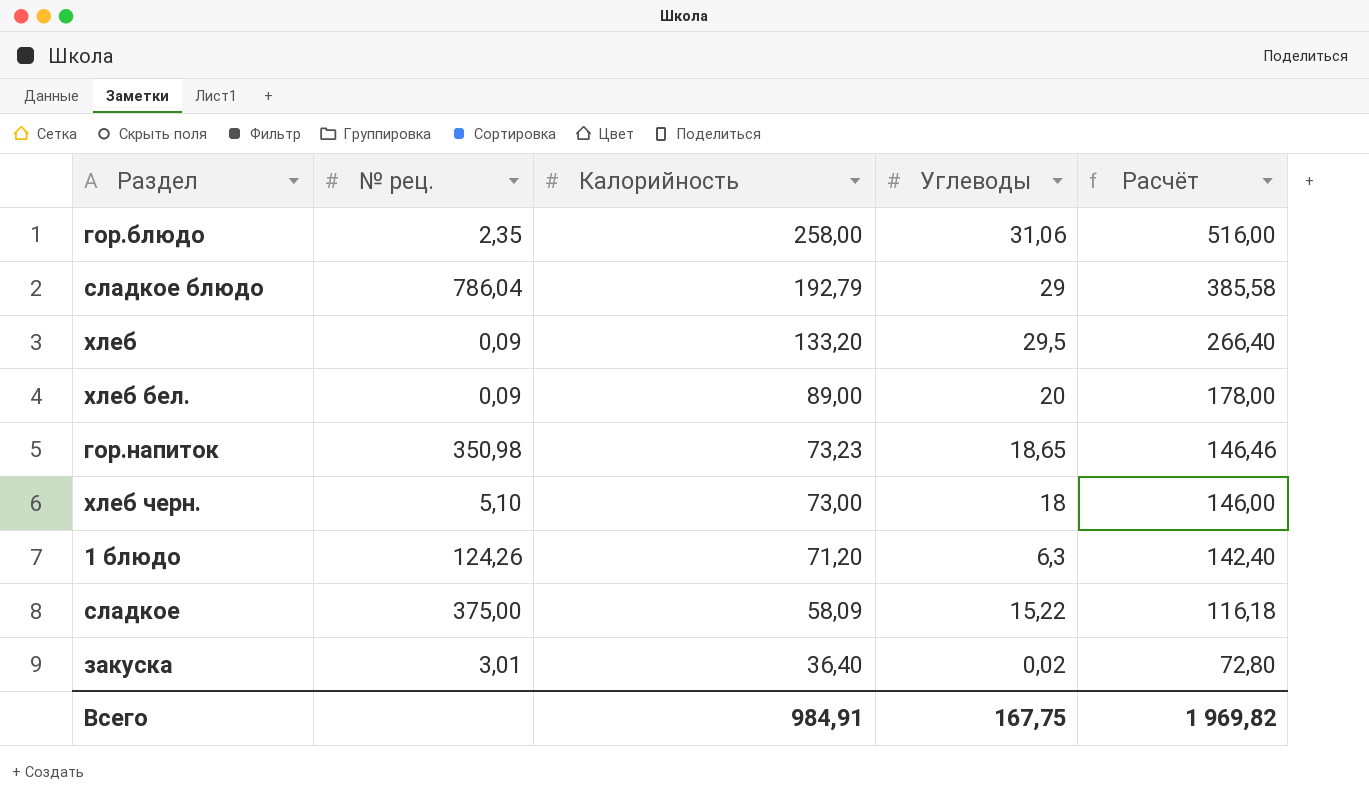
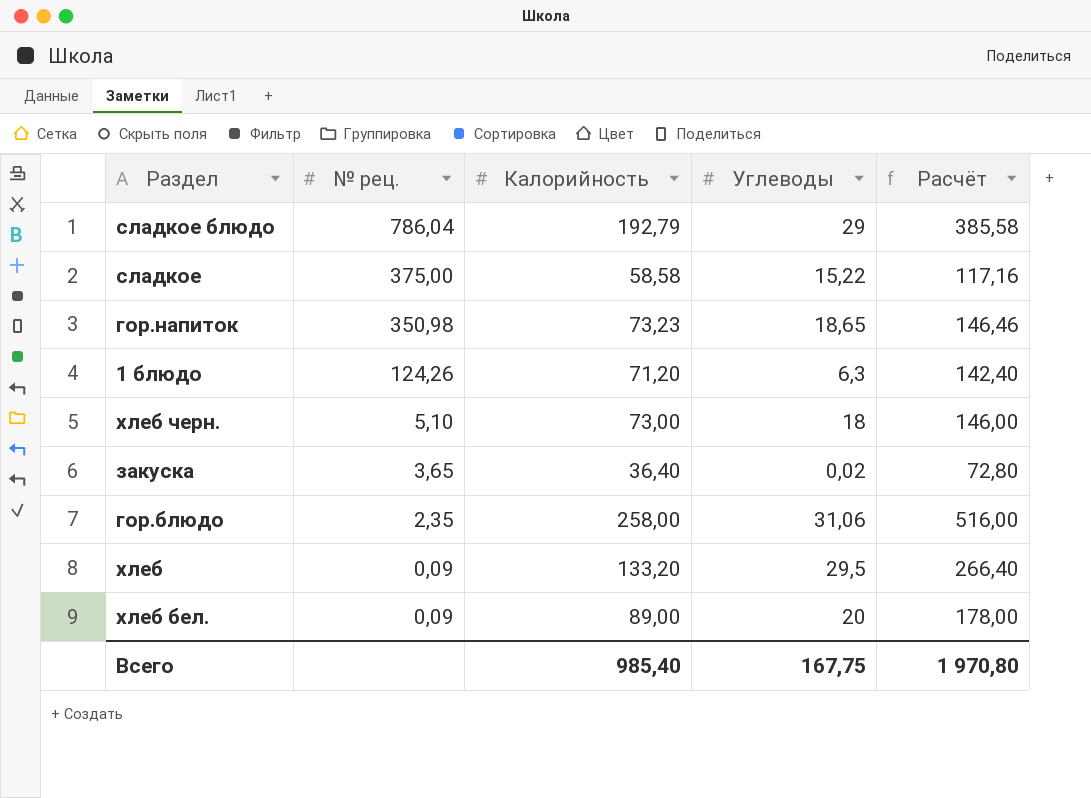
row order: Калорийность descending -> № рец. descending
сладкое | Калорийность: 58,09 -> 58,58
сладкое | Расчёт: 116,18 -> 117,16
закуска | № рец.: 3,01 -> 3,65
Всего | Калорийность: 984,91 -> 985,40
Всего | Расчёт: 1 969,82 -> 1 970,80

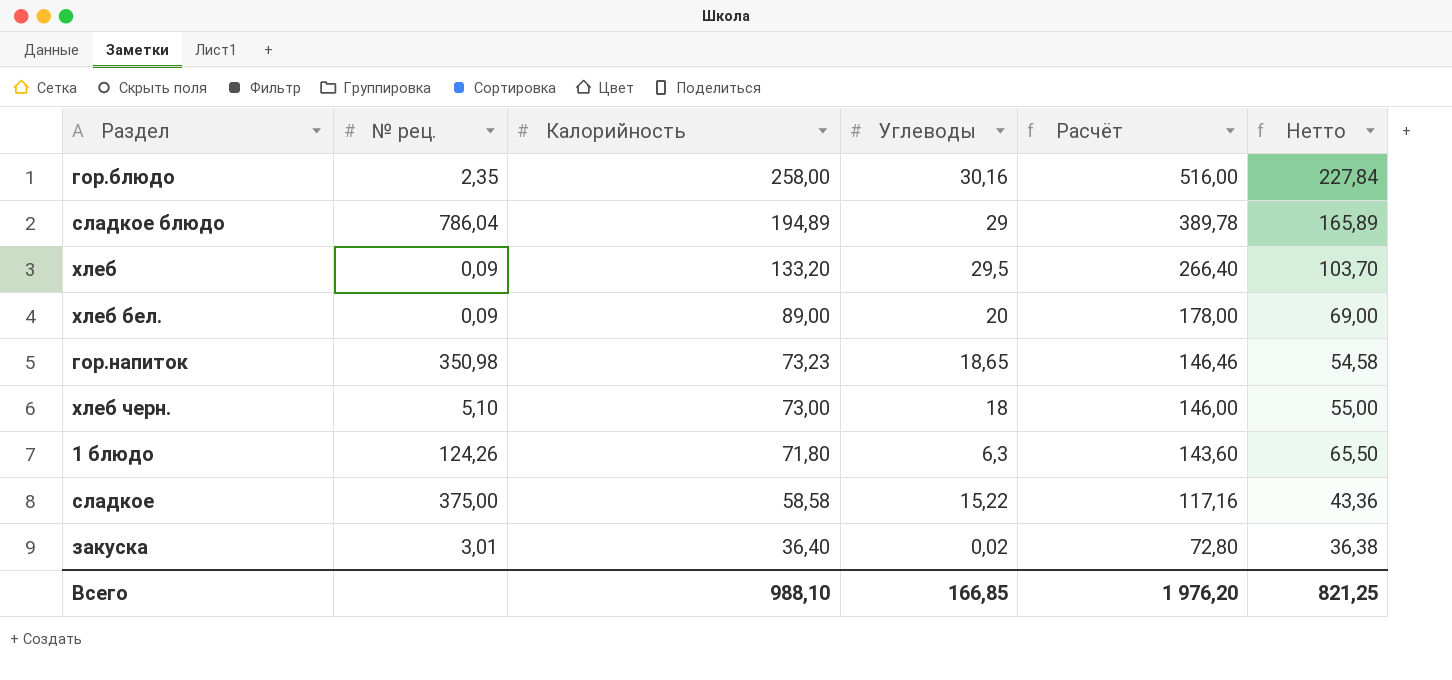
row order: № рец. descending -> Калорийность descending
column Нетто | formula: none -> [Калорийность] - [Углеводы]
гор.блюдо | Углеводы: 31,06 -> 30,16
сладкое блюдо | Калорийность: 192,79 -> 194,89
сладкое блюдо | Расчёт: 385,58 -> 389,78
1 блюдо | Калорийность: 71,20 -> 71,80
1 блюдо | Расчёт: 142,40 -> 143,60
закуска | № рец.: 3,65 -> 3,01
Всего | Калорийность: 985,40 -> 988,10
Всего | Углеводы: 167,75 -> 166,85
Всего | Расчёт: 1 970,80 -> 1 976,20

